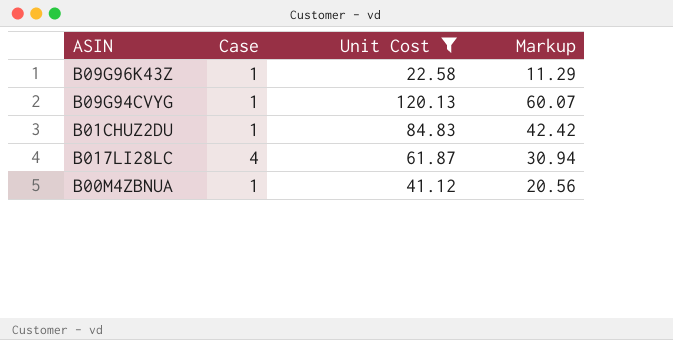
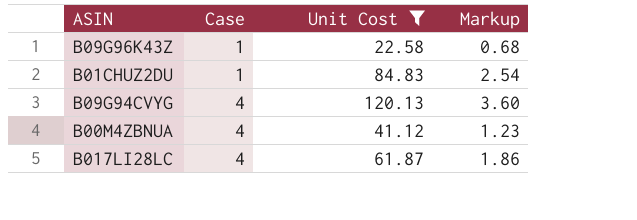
row order: none -> Case ascending
column Markup | formula: [Unit Cost] * 0.5 -> [Unit Cost] * 0.03
B09G94CVYG | Case: 1 -> 4
B00M4ZBNUA | Case: 1 -> 4

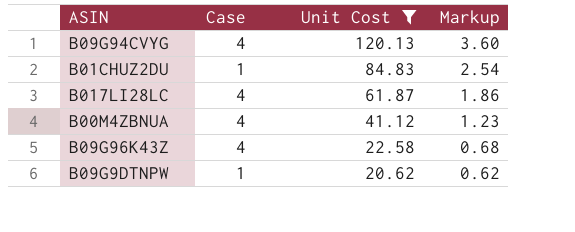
row order: Case ascending -> Unit Cost descending
B09G96K43Z | Case: 1 -> 4
row B09G9DTNPW: none -> 1 | 20.62 | 0.62

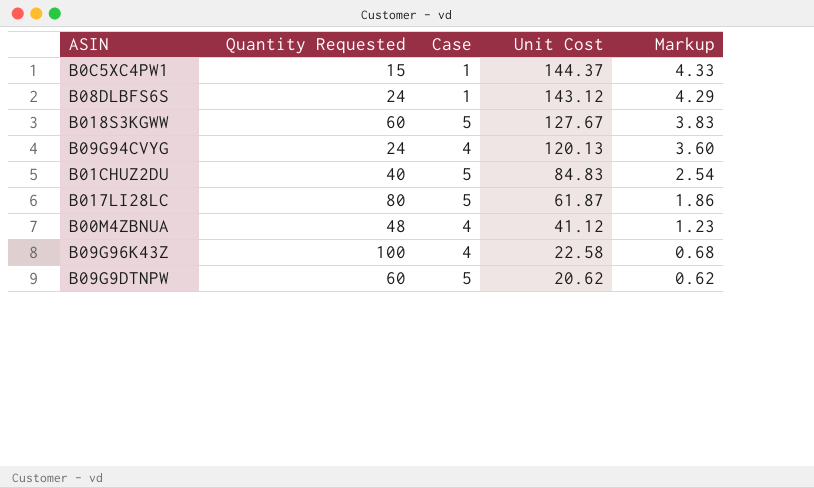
filter: Unit Cost <= 120.13 -> none
column Quantity Requested | position: none -> 2
B01CHUZ2DU | Case: 1 -> 5
B017LI28LC | Case: 4 -> 5
B09G9DTNPW | Case: 1 -> 5

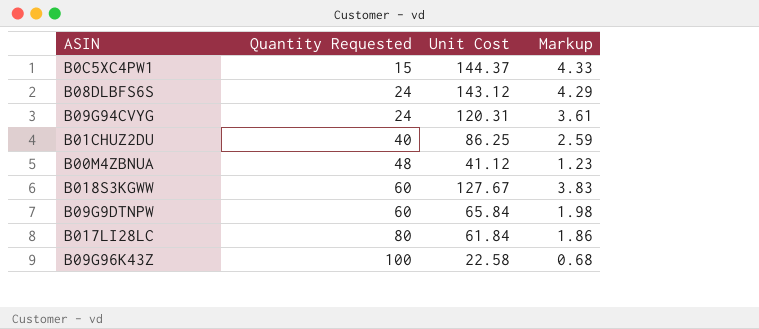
row order: Unit Cost descending -> Quantity Requested ascending
column Case | position: 3 -> none
B09G94CVYG | Unit Cost: 120.13 -> 120.31
B09G94CVYG | Markup: 3.60 -> 3.61
B01CHUZ2DU | Unit Cost: 84.83 -> 86.25
B01CHUZ2DU | Markup: 2.54 -> 2.59
B09G9DTNPW | Unit Cost: 20.62 -> 65.84
B09G9DTNPW | Markup: 0.62 -> 1.98
B017LI28LC | Unit Cost: 61.87 -> 61.84

